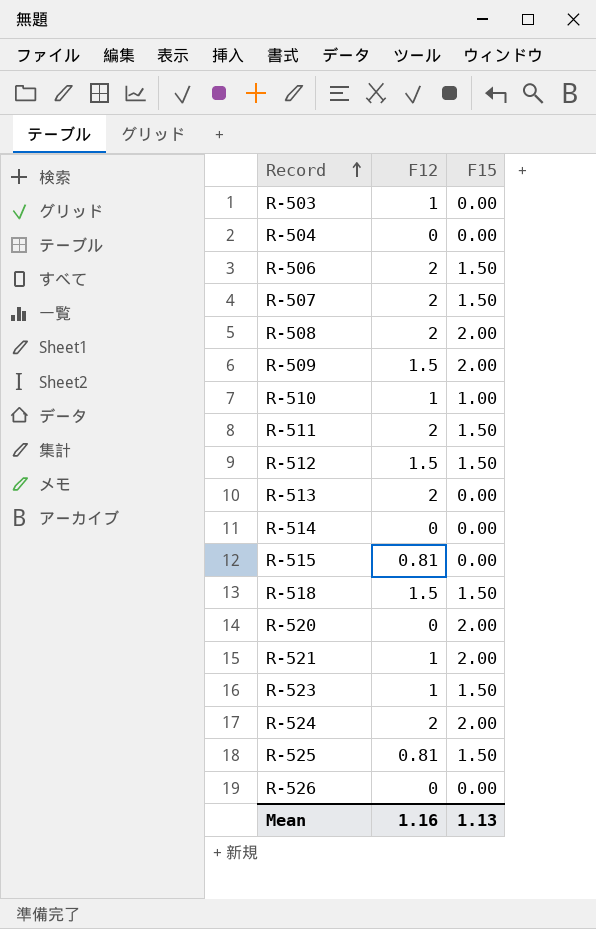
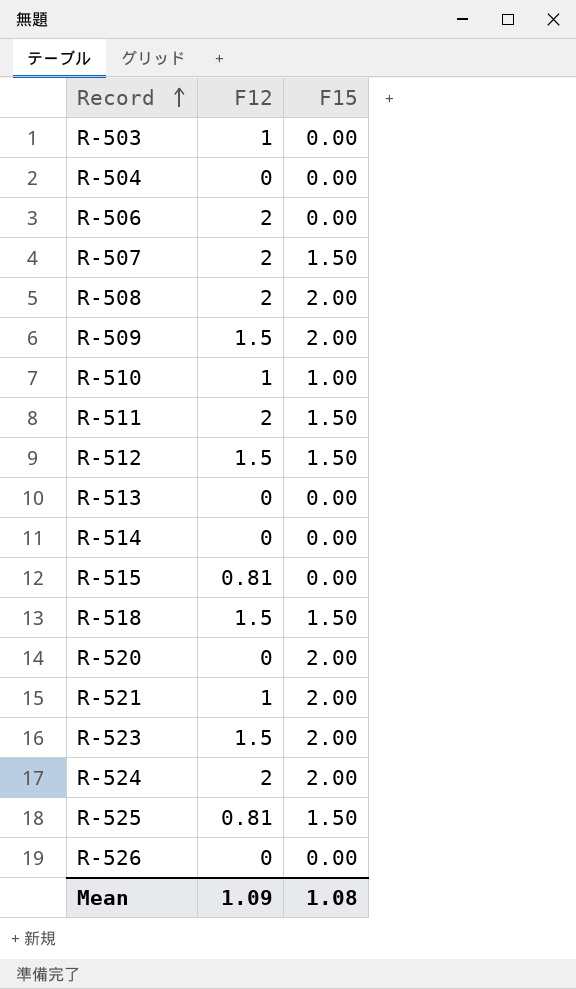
R-506 | F15: 1.50 -> 0.00
R-513 | F12: 2 -> 0
R-523 | F12: 1 -> 1.5
R-523 | F15: 1.50 -> 2.00
Mean | F12: 1.16 -> 1.09
Mean | F15: 1.13 -> 1.08

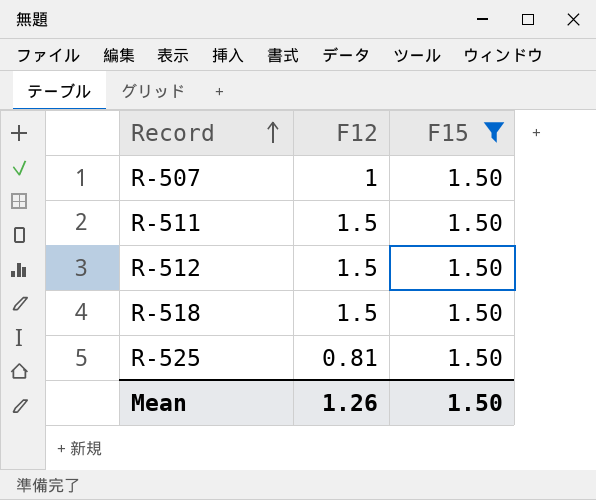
filter: none -> F15 = 1.50
R-507 | F12: 2 -> 1
R-511 | F12: 2 -> 1.5
Mean | F12: 1.09 -> 1.26
Mean | F15: 1.08 -> 1.50

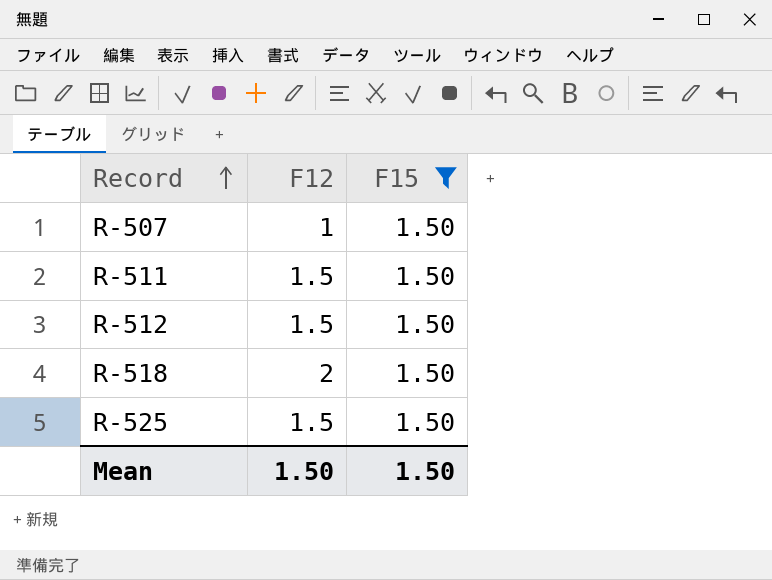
R-518 | F12: 1.5 -> 2
R-525 | F12: 0.81 -> 1.5
Mean | F12: 1.26 -> 1.50

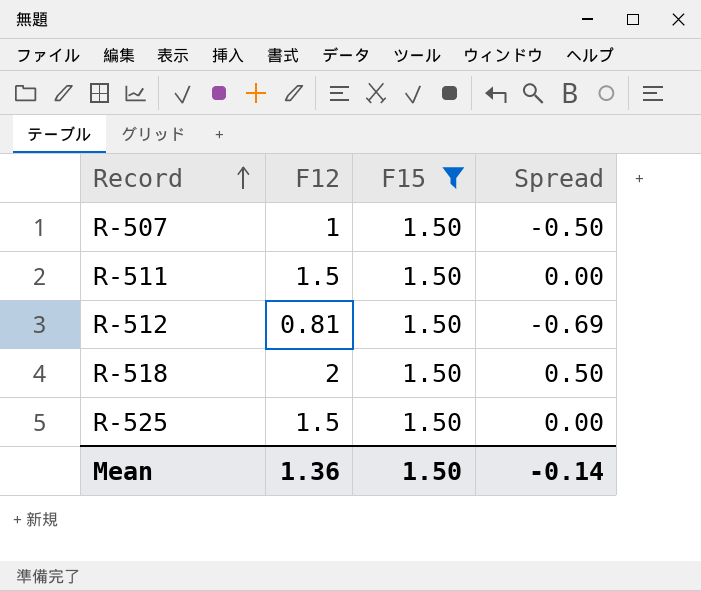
column Spread | formula: none -> [F12] - [F15]
R-512 | F12: 1.5 -> 0.81
Mean | F12: 1.50 -> 1.36

